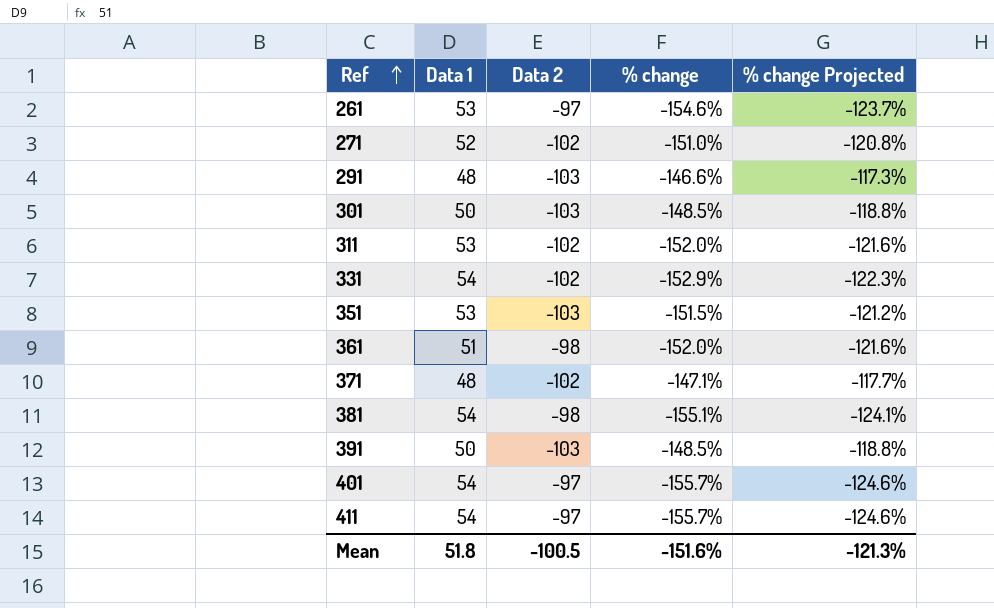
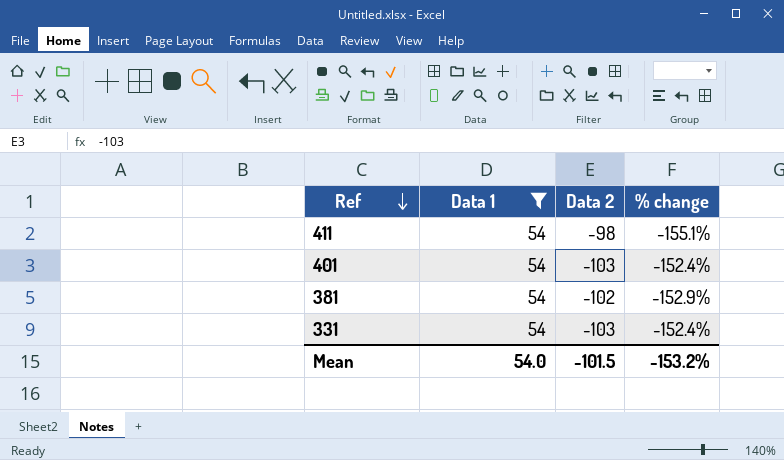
filter: none -> Data 1 = 54
row order: Ref ascending -> Ref descending
column % change Projected | formula: [% change] * 0.8 -> none
411 | Data 2: -97 -> -98
411 | % change: -155.7% -> -155.1%
401 | Data 2: -97 -> -103
401 | % change: -155.7% -> -152.4%
381 | Data 2: -98 -> -102
381 | % change: -155.1% -> -152.9%
331 | Data 2: -102 -> -103
331 | % change: -152.9% -> -152.4%
Mean | Data 1: 51.8 -> 54.0
Mean | Data 2: -100.5 -> -101.5
Mean | % change: -151.6% -> -153.2%

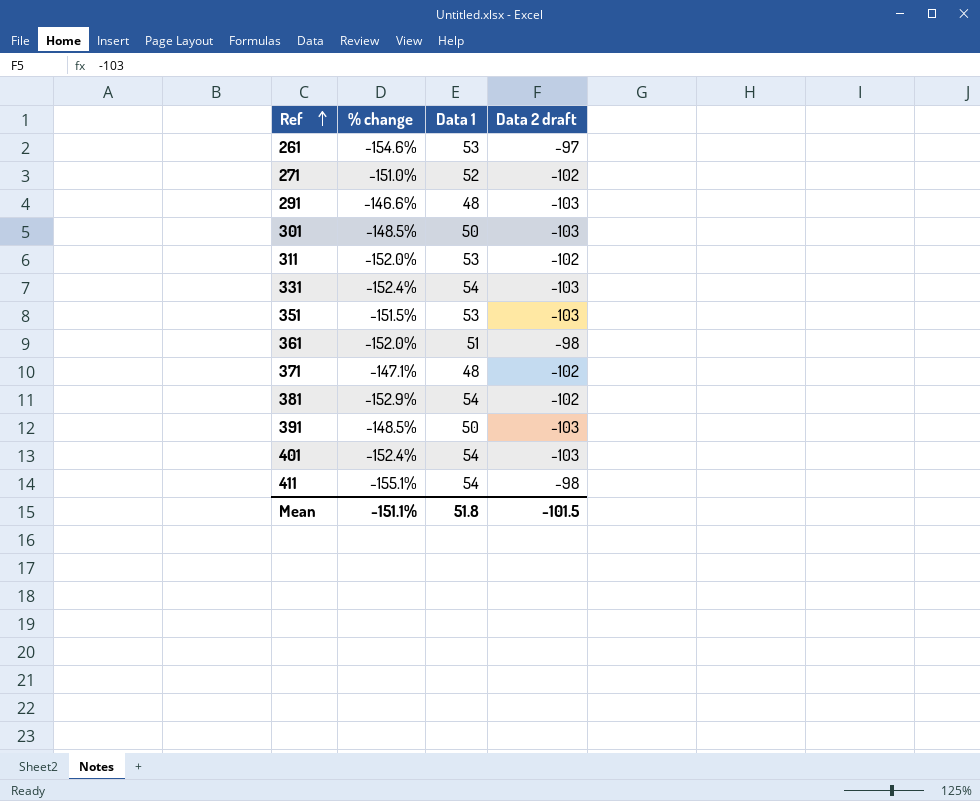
filter: Data 1 = 54 -> none
row order: Ref descending -> Ref ascending
column % change | position: 4 -> 2
column name: Data 2 -> Data 2 draft
Mean | % change: -153.2% -> -151.1%
Mean | Data 1: 54.0 -> 51.8

